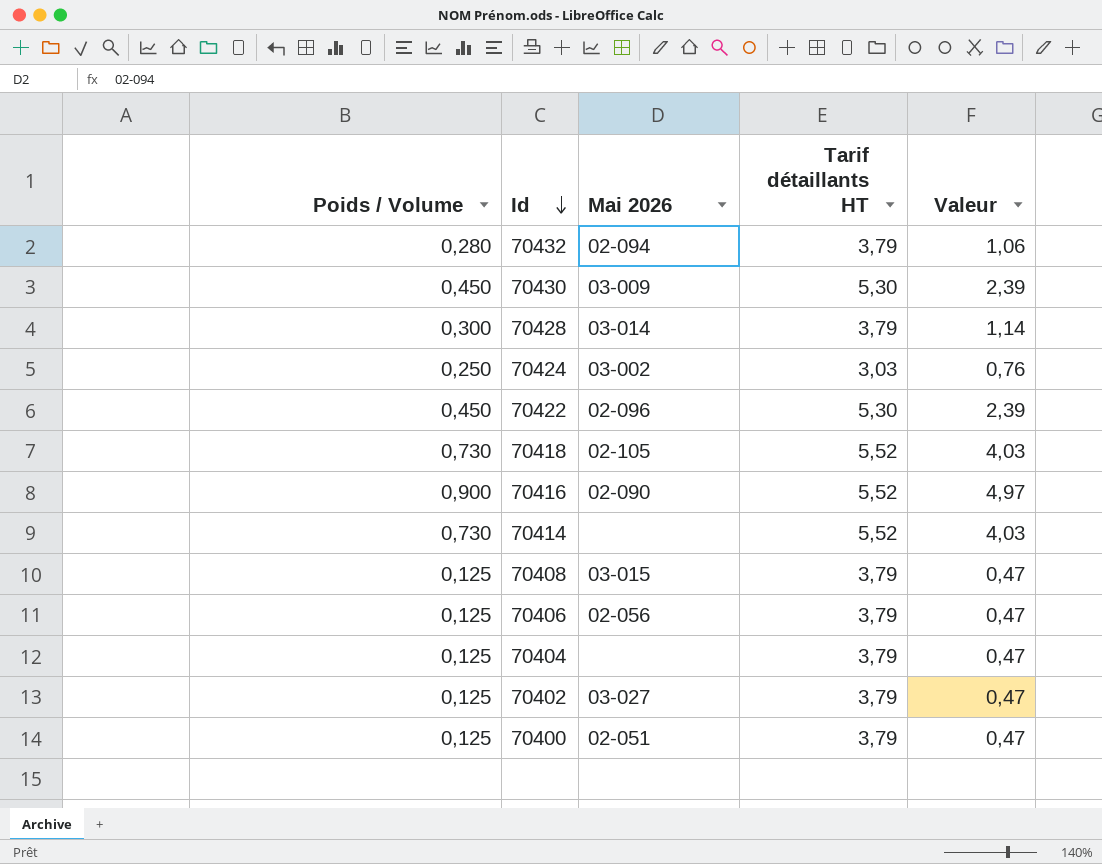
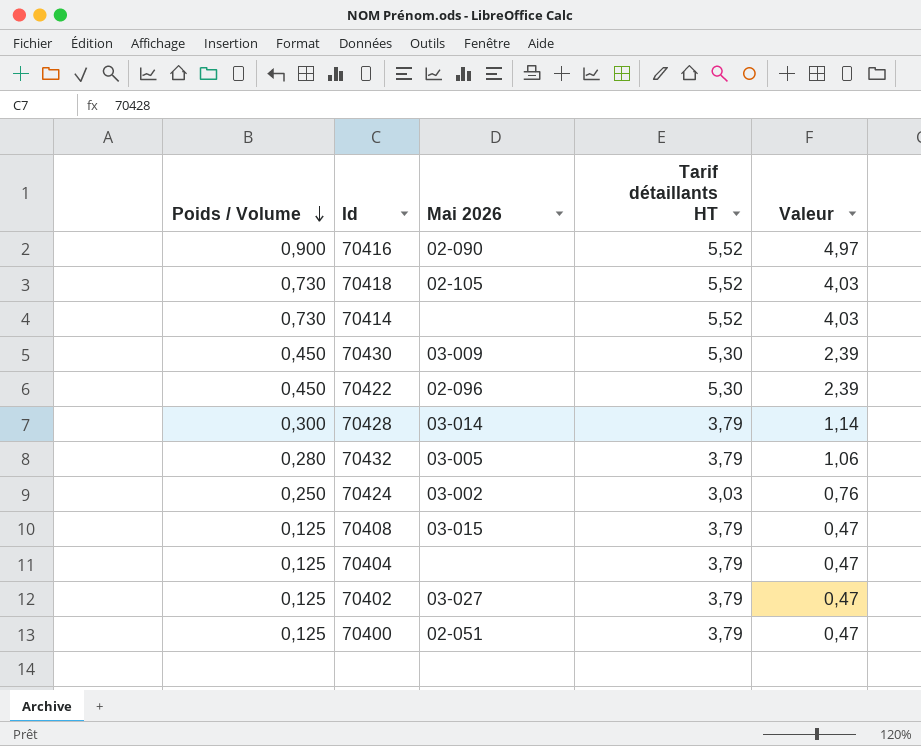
row order: Id descending -> Poids / Volume descending
row 70406: 0,125 | 02-056 | 3,79 | 0,47 -> none
70432 | Mai 2026: 02-094 -> 03-005

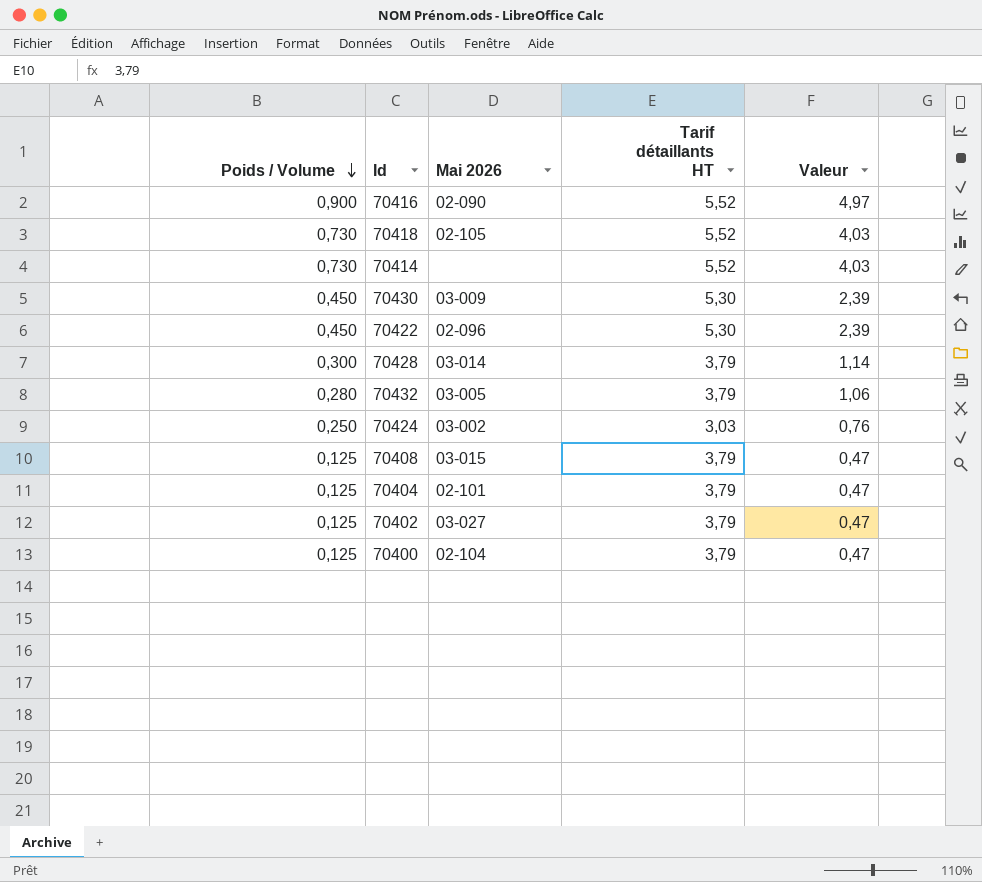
70404 | Mai 2026: none -> 02-101
70400 | Mai 2026: 02-051 -> 02-104

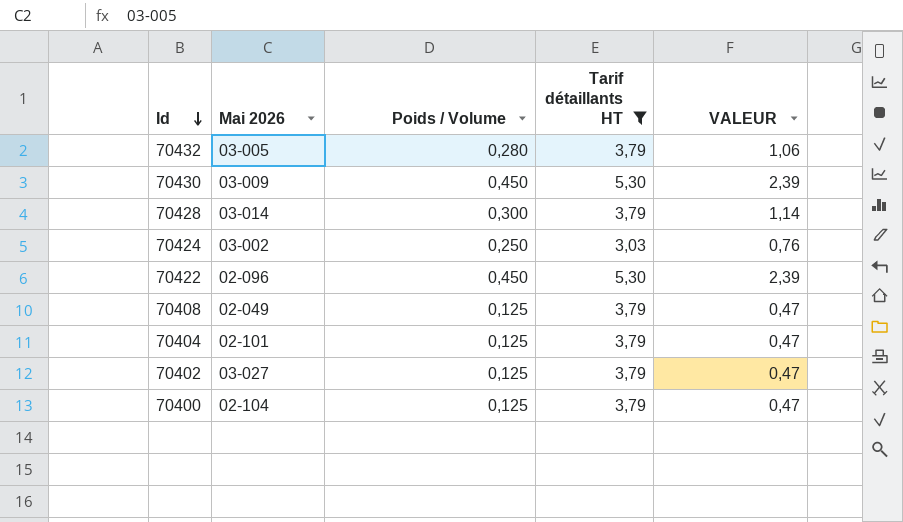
filter: none -> Tarif détaillants HT != 5,52
row order: Poids / Volume descending -> Id descending
column Poids / Volume | position: 1 -> 3
column name: Valeur -> VALEUR
70408 | Mai 2026: 03-015 -> 02-049

